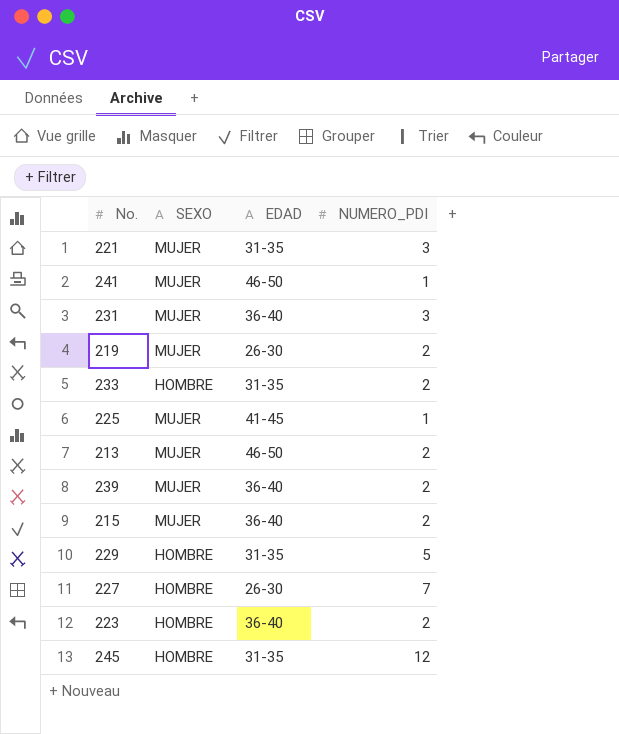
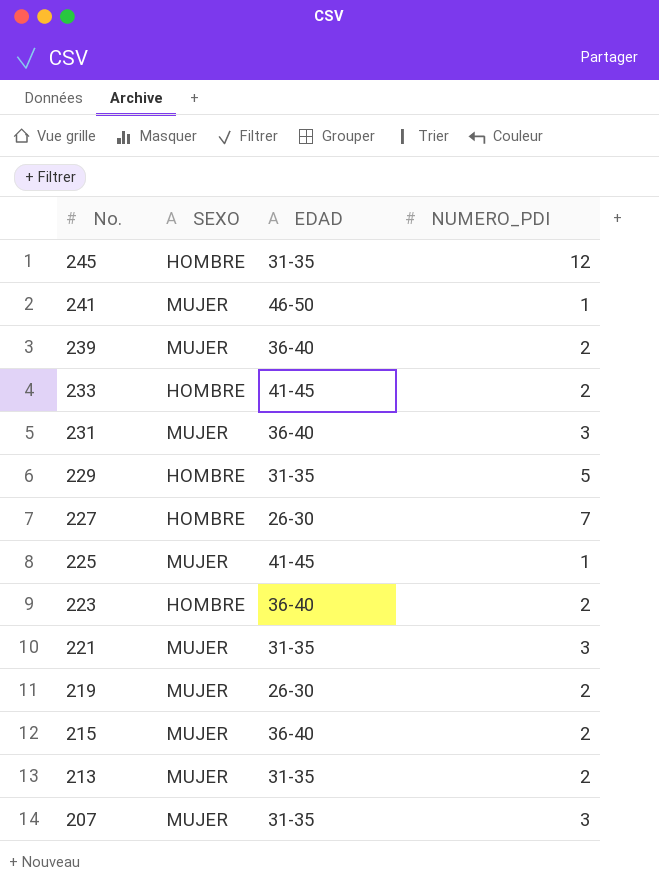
row order: none -> No. descending
233 | EDAD: 31-35 -> 41-45
213 | EDAD: 46-50 -> 31-35
row 207: none -> MUJER | 31-35 | 3

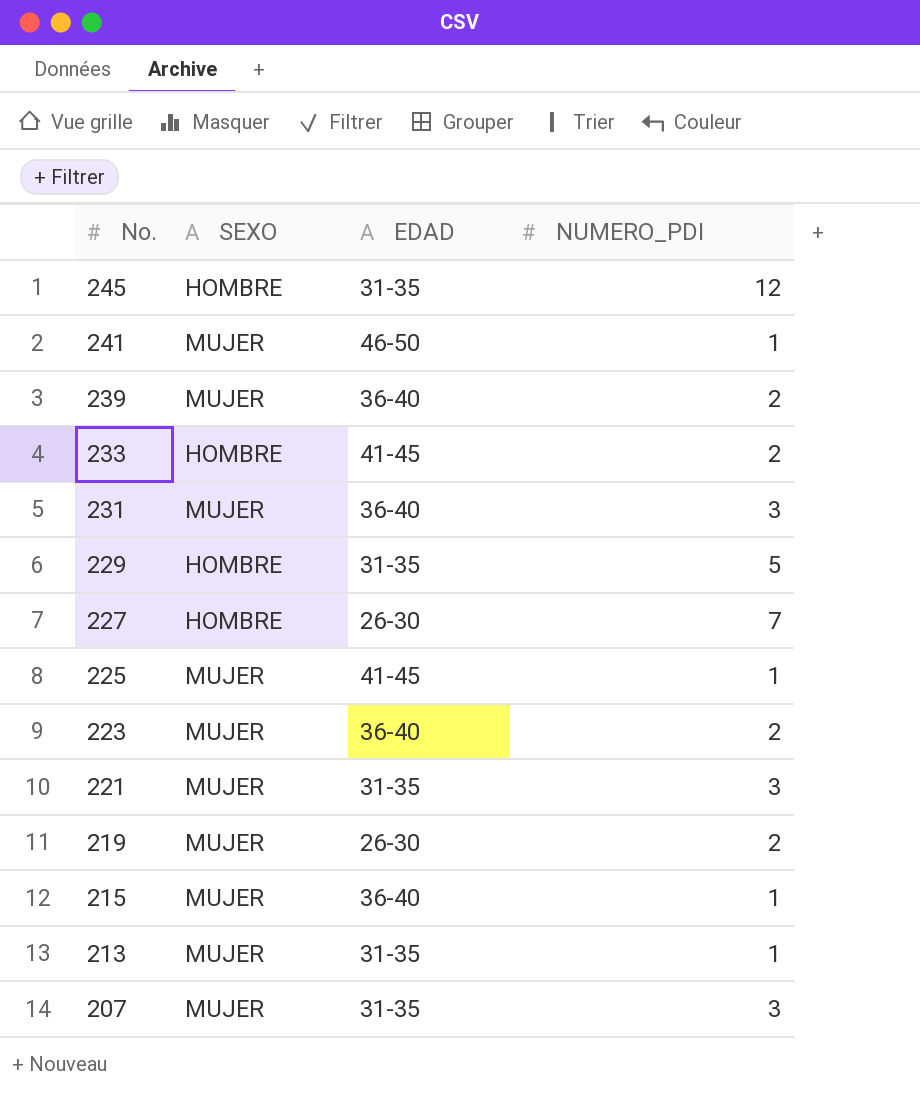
223 | SEXO: HOMBRE -> MUJER
215 | NUMERO_PDI: 2 -> 1
213 | NUMERO_PDI: 2 -> 1

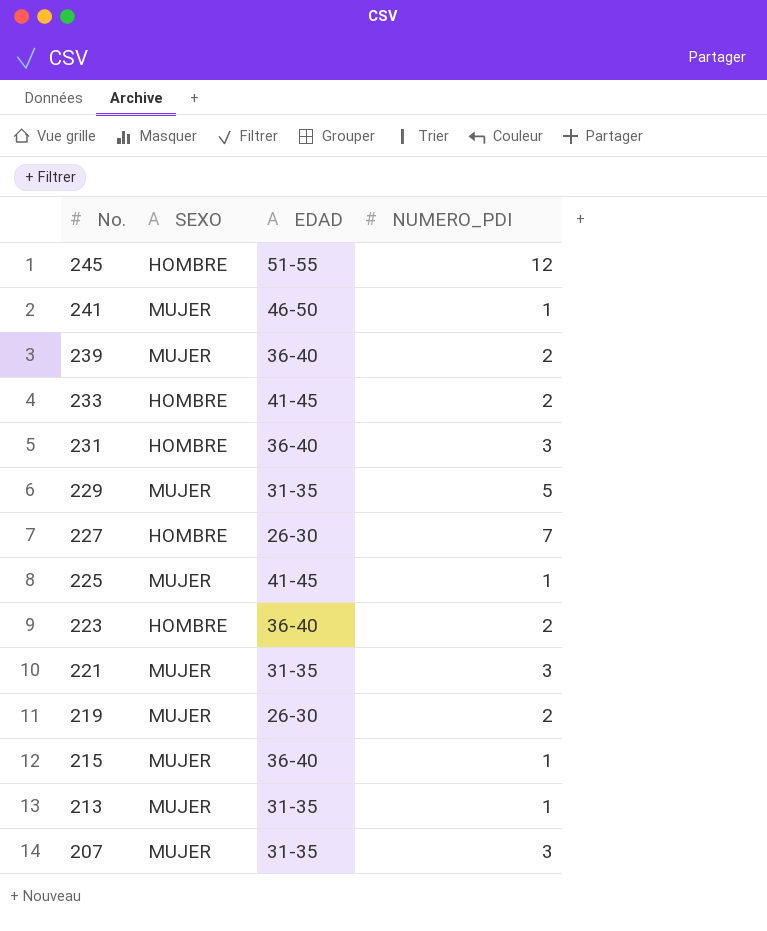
245 | EDAD: 31-35 -> 51-55
231 | SEXO: MUJER -> HOMBRE
229 | SEXO: HOMBRE -> MUJER
223 | SEXO: MUJER -> HOMBRE

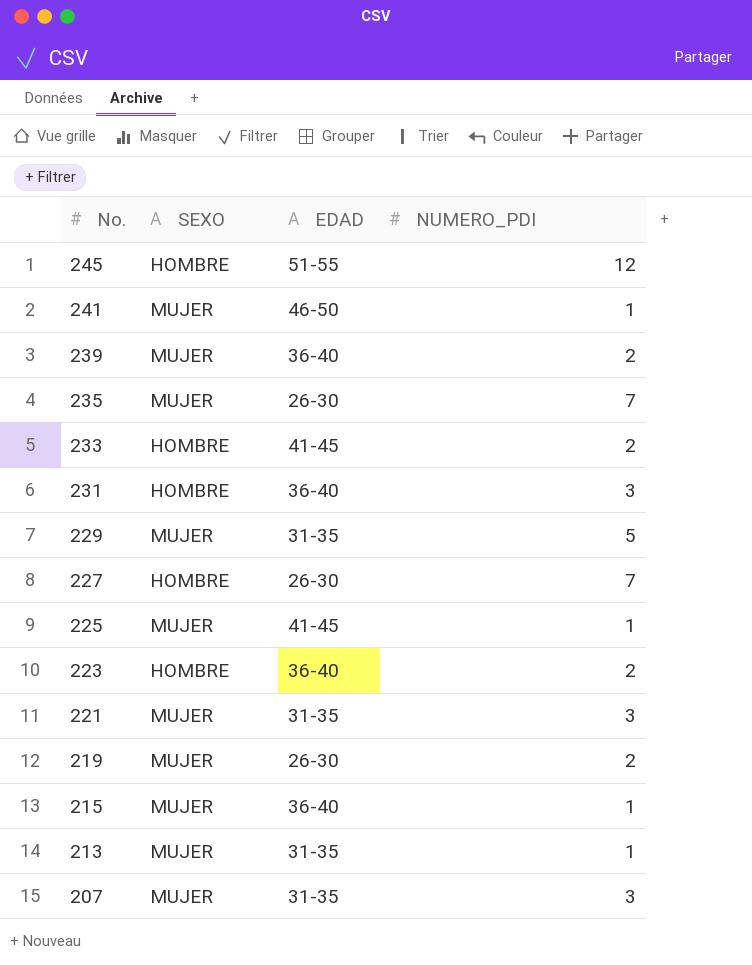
row 235: none -> MUJER | 26-30 | 7

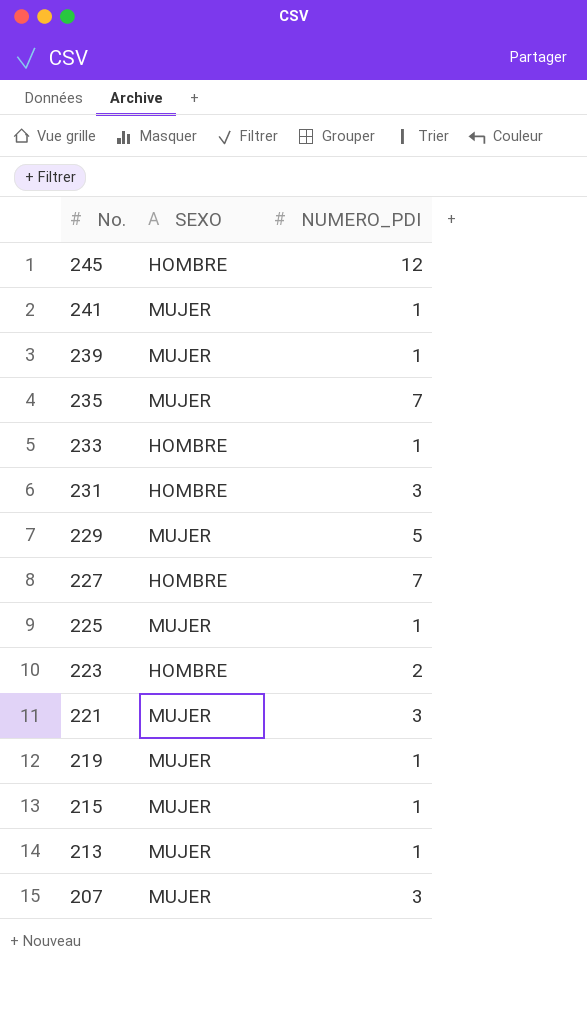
column EDAD | position: 3 -> none
239 | NUMERO_PDI: 2 -> 1
233 | NUMERO_PDI: 2 -> 1
219 | NUMERO_PDI: 2 -> 1

